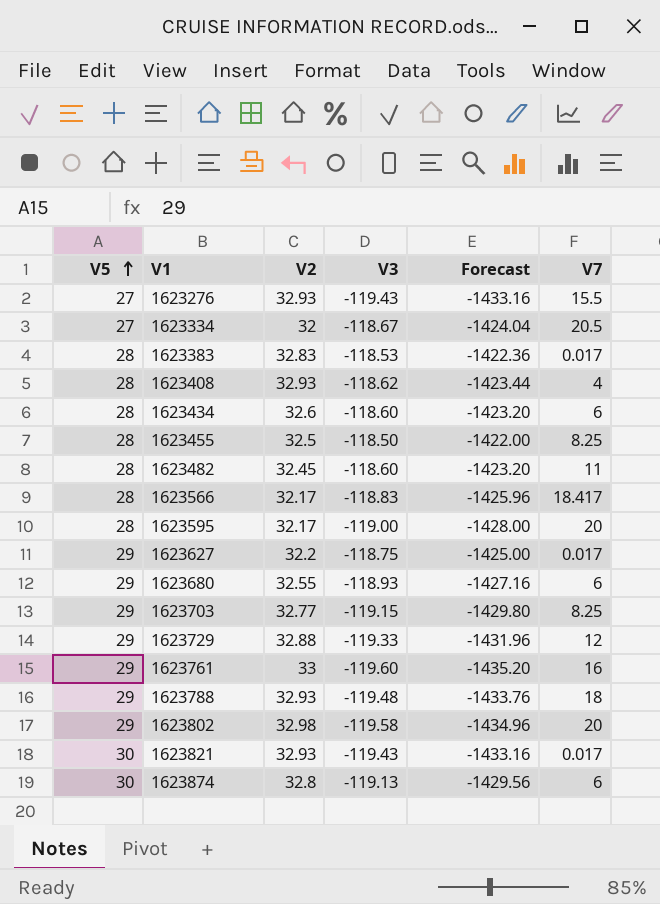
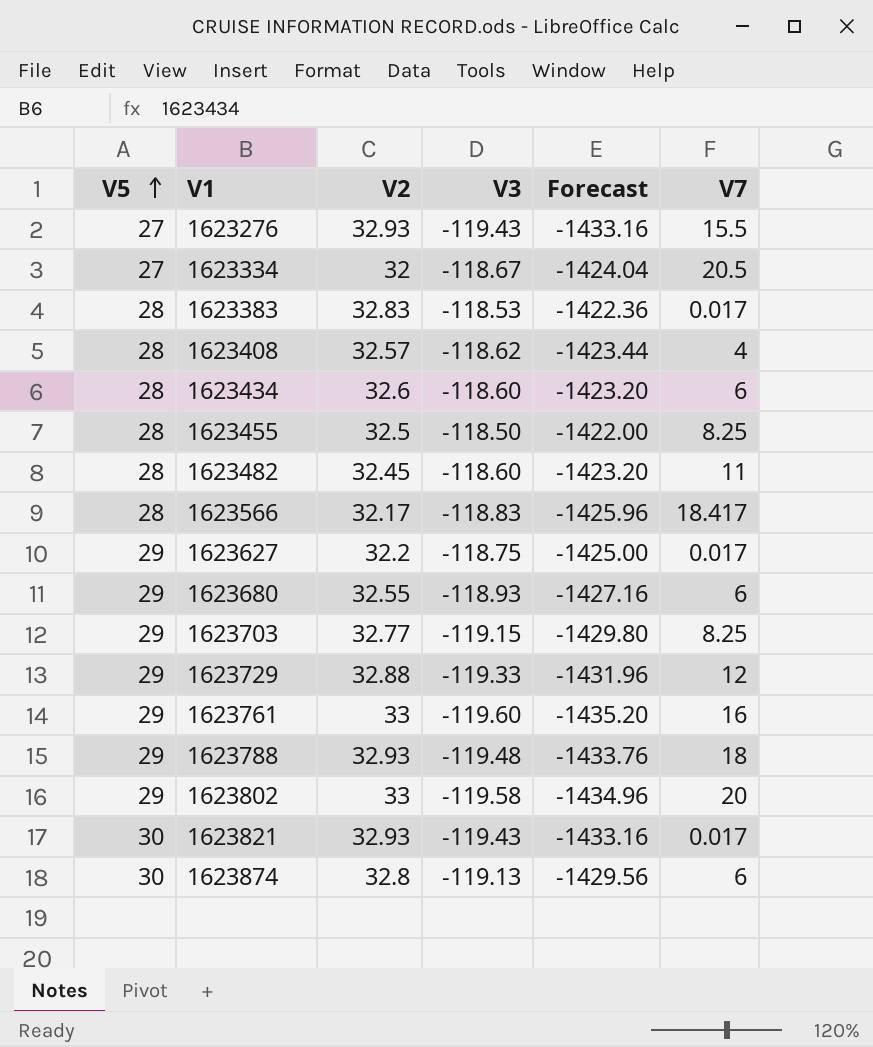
row 1623595: 28 | 32.17 | -119.00 | -1428.00 | 20 -> none
1623408 | V2: 32.93 -> 32.57
1623802 | V2: 32.98 -> 33

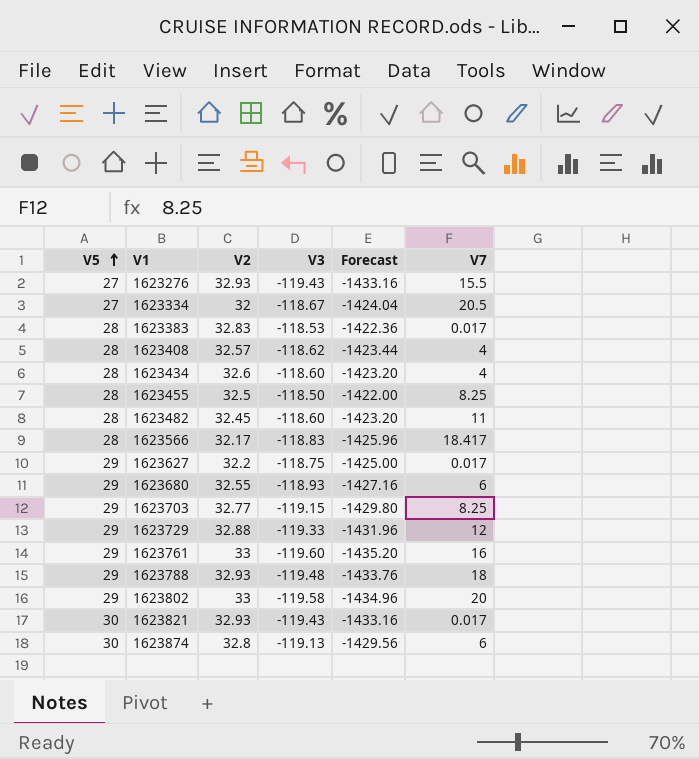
1623434 | V7: 6 -> 4

